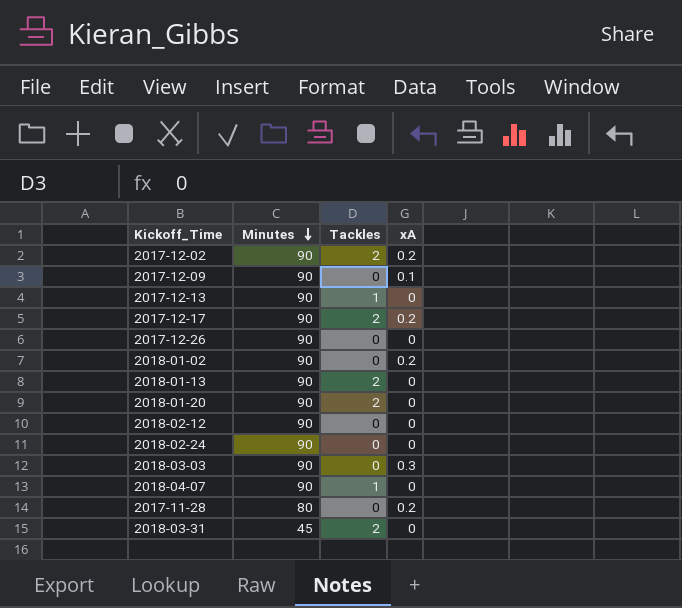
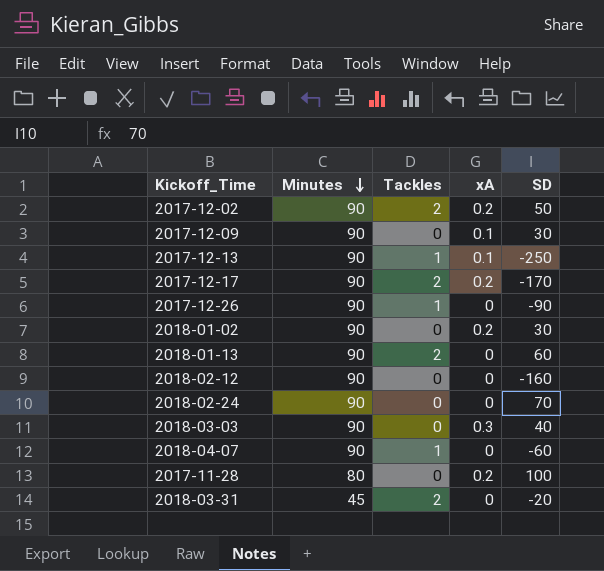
column SD | position: none -> 5
row 2018-01-20: 90 | 2 | 0 -> none
2017-12-13 | xA: 0 -> 0.1
2017-12-26 | Tackles: 0 -> 1

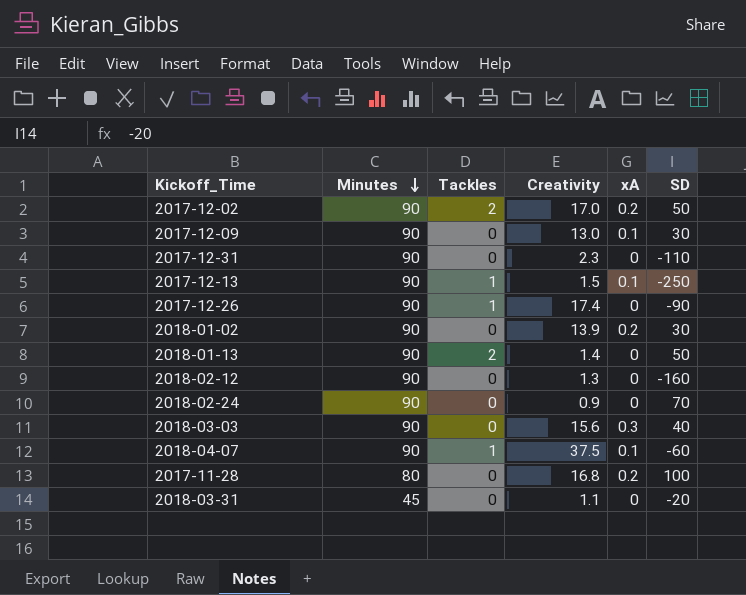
column Creativity | position: none -> 4
row 2017-12-17: 90 | 2 | 0.2 | -170 -> none
row 2017-12-31: none -> 90 | 0 | 2.3 | 0 | -110
2018-01-13 | SD: 60 -> 50
2018-04-07 | xA: 0 -> 0.1
2018-03-31 | Tackles: 2 -> 0

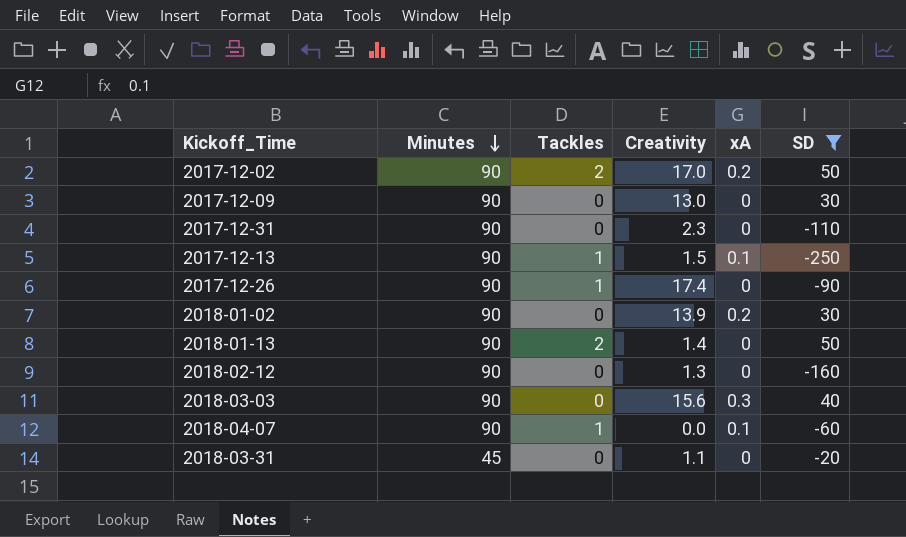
filter: none -> SD <= 50
2017-12-09 | xA: 0.1 -> 0
2018-04-07 | Creativity: 37.5 -> 0.0

